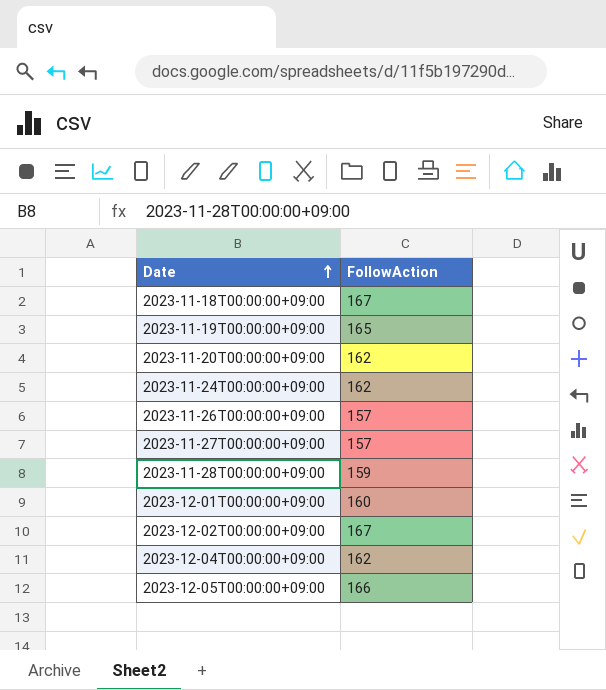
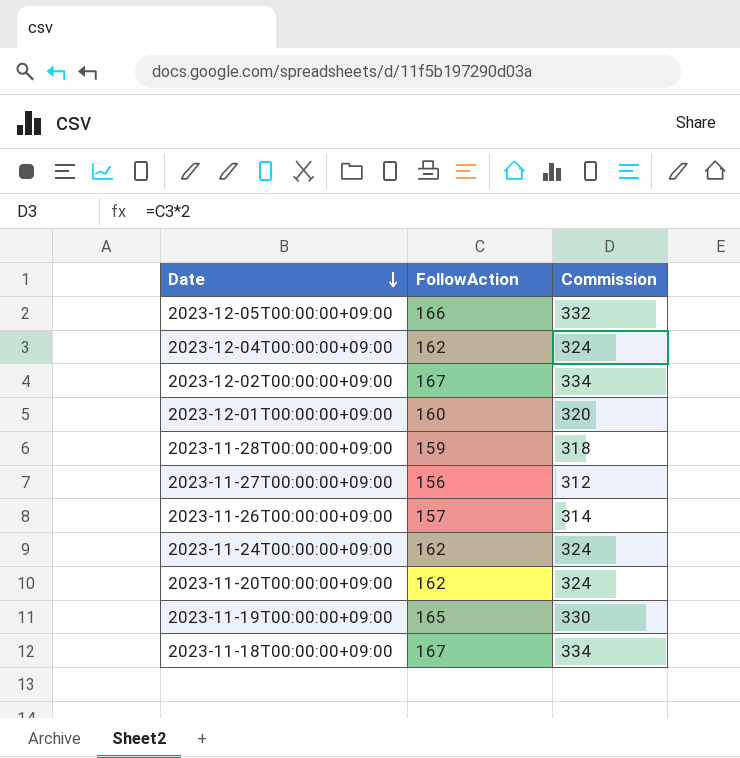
row order: Date ascending -> Date descending
column Commission | formula: none -> [FollowAction] * 2
2023-11-27T00:00:00+09:00 | FollowAction: 157 -> 156

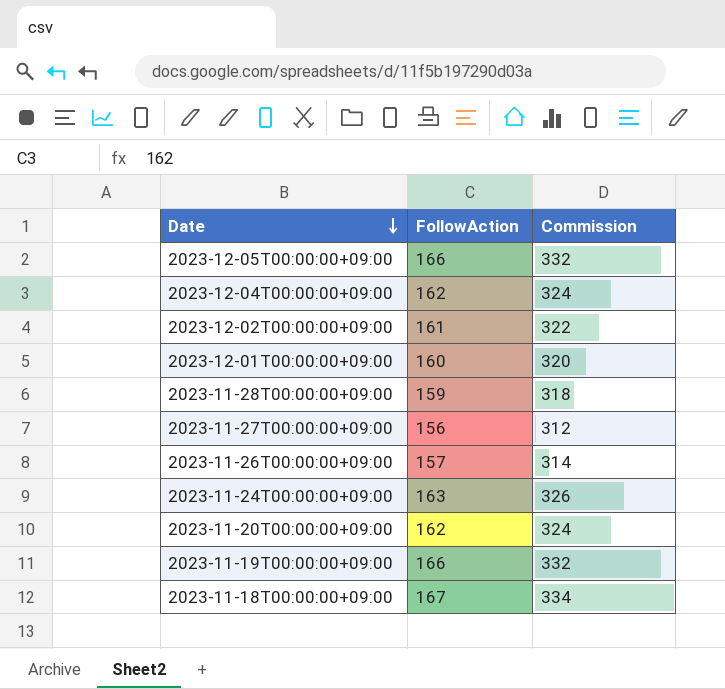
2023-12-02T00:00:00+09:00 | FollowAction: 167 -> 161
2023-12-02T00:00:00+09:00 | Commission: 334 -> 322
2023-11-24T00:00:00+09:00 | FollowAction: 162 -> 163
2023-11-24T00:00:00+09:00 | Commission: 324 -> 326
2023-11-19T00:00:00+09:00 | FollowAction: 165 -> 166
2023-11-19T00:00:00+09:00 | Commission: 330 -> 332

